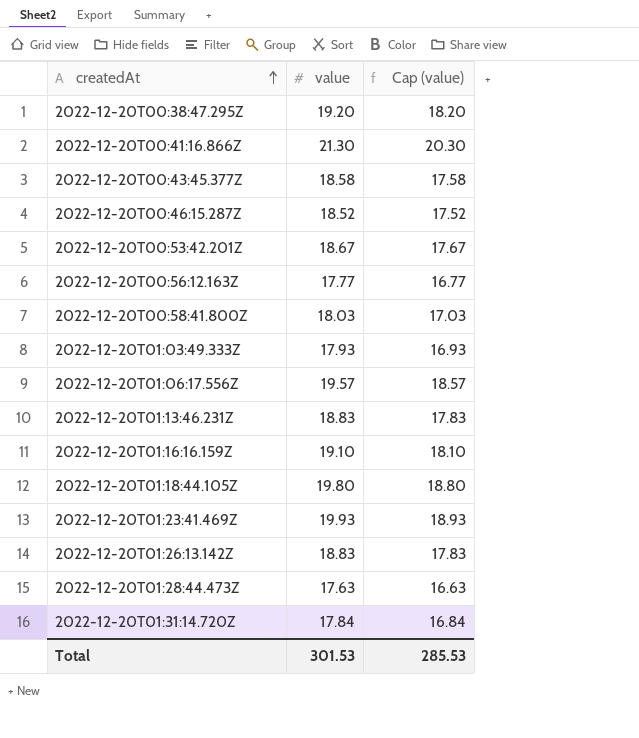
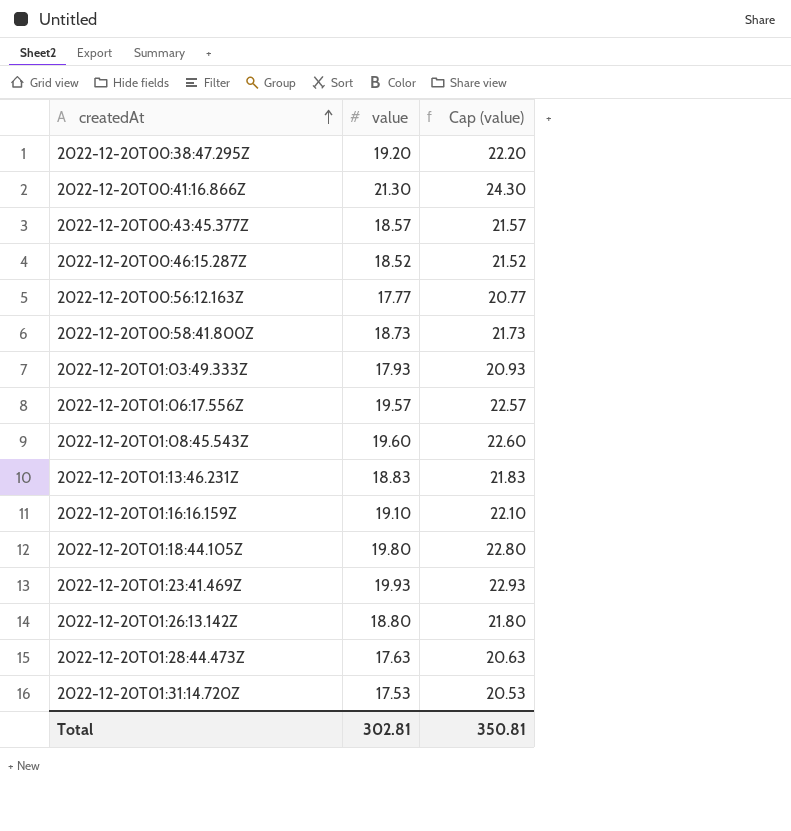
column Cap (value) | formula: [value] - 1 -> [value] + 3
row 2022-12-20T00:53:42.201Z: 18.67 | 17.67 -> none
2022-12-20T00:43:45.377Z | value: 18.58 -> 18.57
2022-12-20T00:58:41.800Z | value: 18.03 -> 18.73
row 2022-12-20T01:08:45.543Z: none -> 19.60 | 22.60
2022-12-20T01:26:13.142Z | value: 18.83 -> 18.80
2022-12-20T01:31:14.720Z | value: 17.84 -> 17.53
Total | value: 301.53 -> 302.81
Total | Cap (value): 285.53 -> 350.81

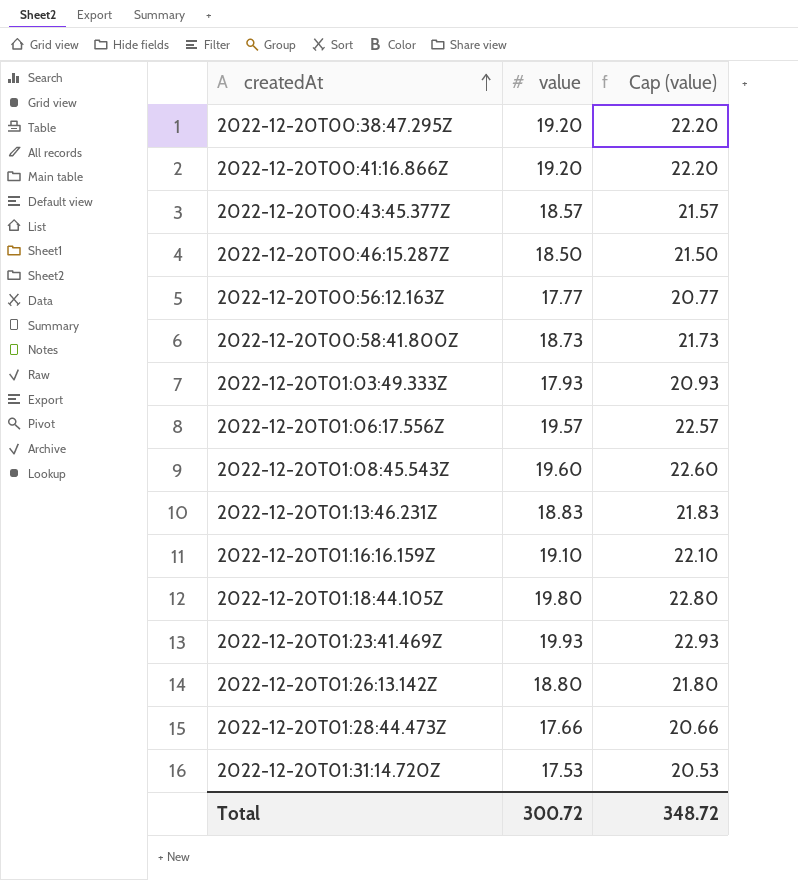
2022-12-20T00:41:16.866Z | value: 21.30 -> 19.20
2022-12-20T00:41:16.866Z | Cap (value): 24.30 -> 22.20
2022-12-20T00:46:15.287Z | value: 18.52 -> 18.50
2022-12-20T00:46:15.287Z | Cap (value): 21.52 -> 21.50
2022-12-20T01:28:44.473Z | value: 17.63 -> 17.66
2022-12-20T01:28:44.473Z | Cap (value): 20.63 -> 20.66
Total | value: 302.81 -> 300.72
Total | Cap (value): 350.81 -> 348.72

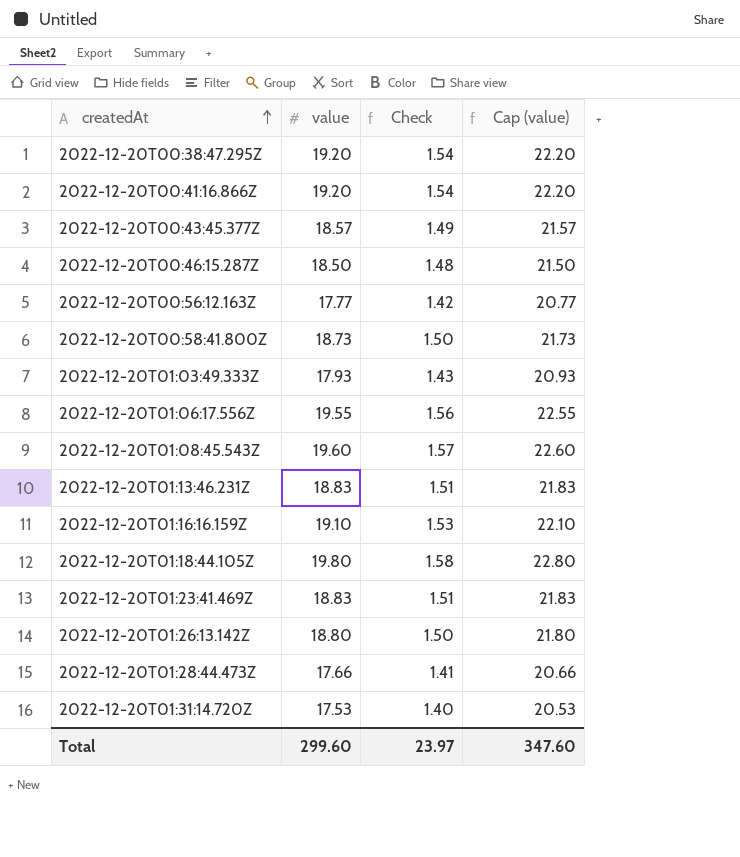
column Check | formula: none -> [value] * 0.08
2022-12-20T01:06:17.556Z | value: 19.57 -> 19.55
2022-12-20T01:06:17.556Z | Cap (value): 22.57 -> 22.55
2022-12-20T01:23:41.469Z | value: 19.93 -> 18.83
2022-12-20T01:23:41.469Z | Cap (value): 22.93 -> 21.83
Total | value: 300.72 -> 299.60
Total | Cap (value): 348.72 -> 347.60

